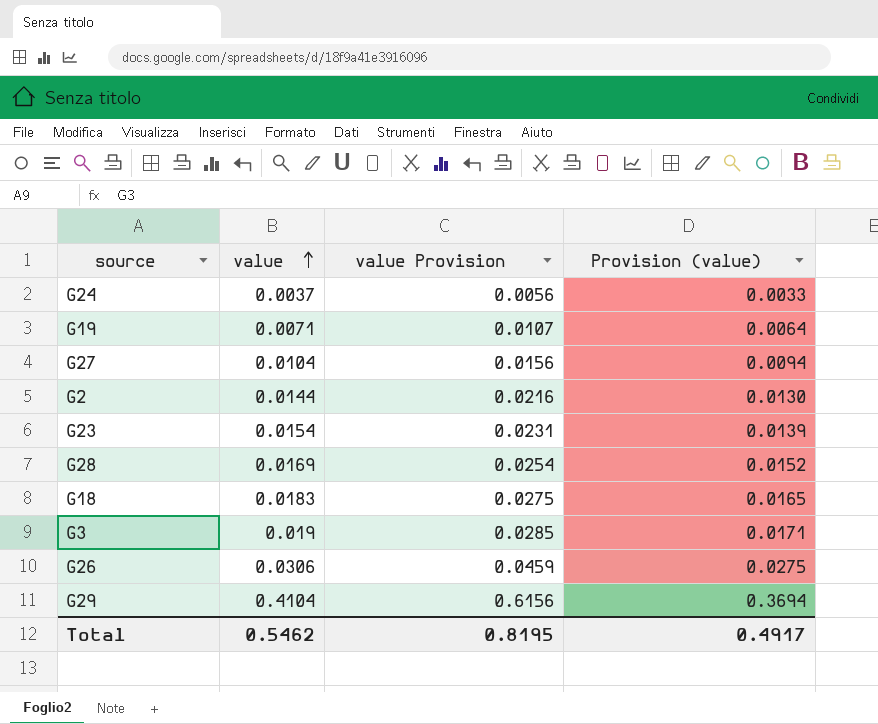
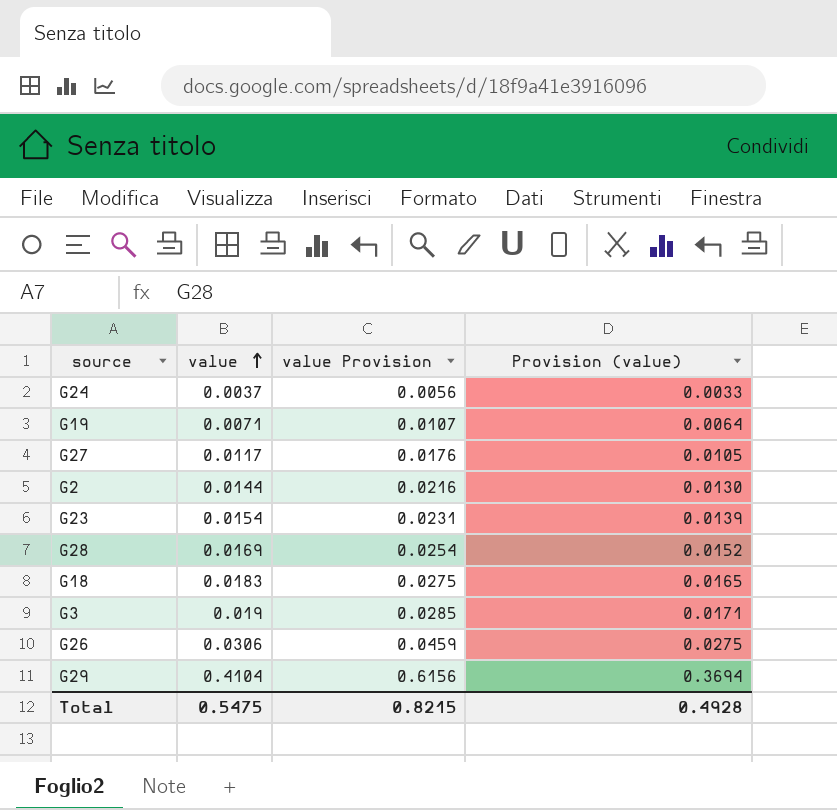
G27 | value: 0.0104 -> 0.0117
G27 | value Provision: 0.0156 -> 0.0176
G27 | Provision (value): 0.0094 -> 0.0105
Total | value: 0.5462 -> 0.5475
Total | value Provision: 0.8195 -> 0.8215
Total | Provision (value): 0.4917 -> 0.4928

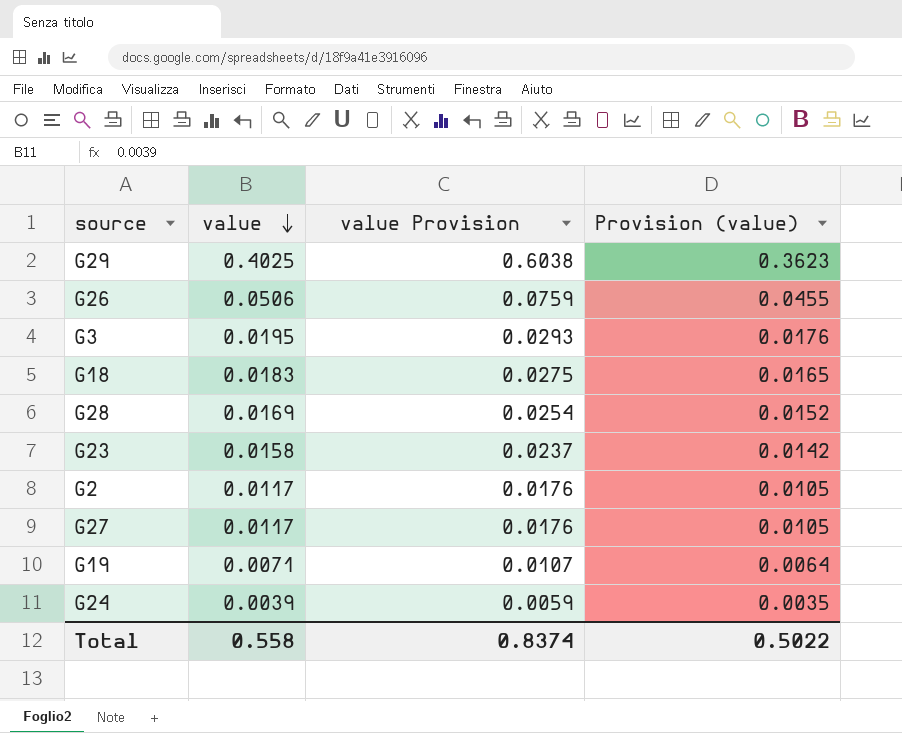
row order: value ascending -> value descending
G29 | value: 0.4104 -> 0.4025
G29 | value Provision: 0.6156 -> 0.6038
G29 | Provision (value): 0.3694 -> 0.3623
G26 | value: 0.0306 -> 0.0506
G26 | value Provision: 0.0459 -> 0.0759
G26 | Provision (value): 0.0275 -> 0.0455
G3 | value: 0.019 -> 0.0195
G3 | value Provision: 0.0285 -> 0.0293
G3 | Provision (value): 0.0171 -> 0.0176
G23 | value: 0.0154 -> 0.0158
G23 | value Provision: 0.0231 -> 0.0237
G23 | Provision (value): 0.0139 -> 0.0142
G2 | value: 0.0144 -> 0.0117
G2 | value Provision: 0.0216 -> 0.0176
G2 | Provision (value): 0.0130 -> 0.0105
G24 | value: 0.0037 -> 0.0039
G24 | value Provision: 0.0056 -> 0.0059
G24 | Provision (value): 0.0033 -> 0.0035
Total | value: 0.5475 -> 0.558
Total | value Provision: 0.8215 -> 0.8374
Total | Provision (value): 0.4928 -> 0.5022

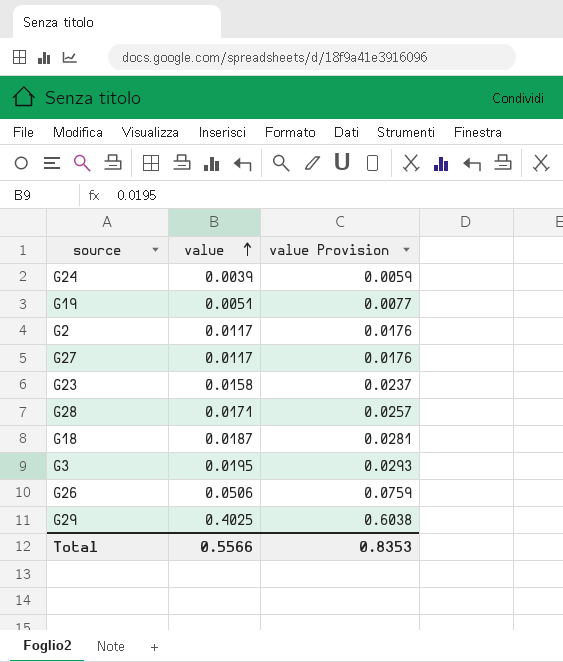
row order: value descending -> value ascending
column Provision (value) | formula: [value] * 0.9 -> none
G19 | value: 0.0071 -> 0.0051
G19 | value Provision: 0.0107 -> 0.0077
G28 | value: 0.0169 -> 0.0171
G28 | value Provision: 0.0254 -> 0.0257
G18 | value: 0.0183 -> 0.0187
G18 | value Provision: 0.0275 -> 0.0281
Total | value: 0.558 -> 0.5566
Total | value Provision: 0.8374 -> 0.8353

